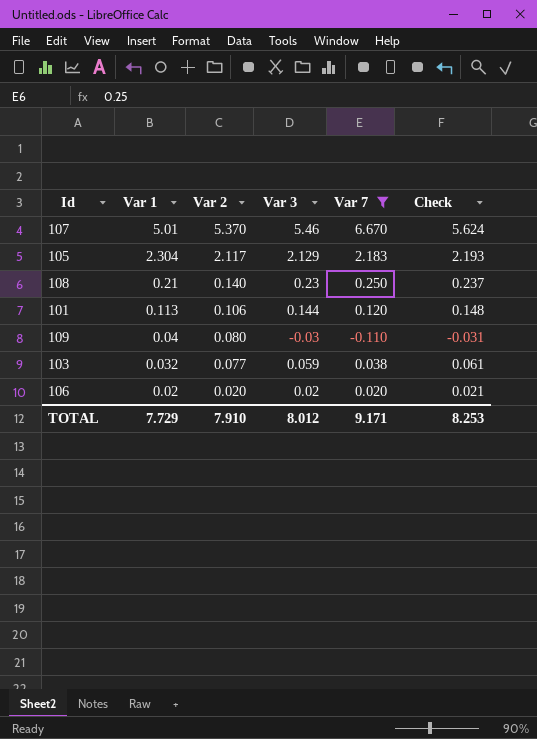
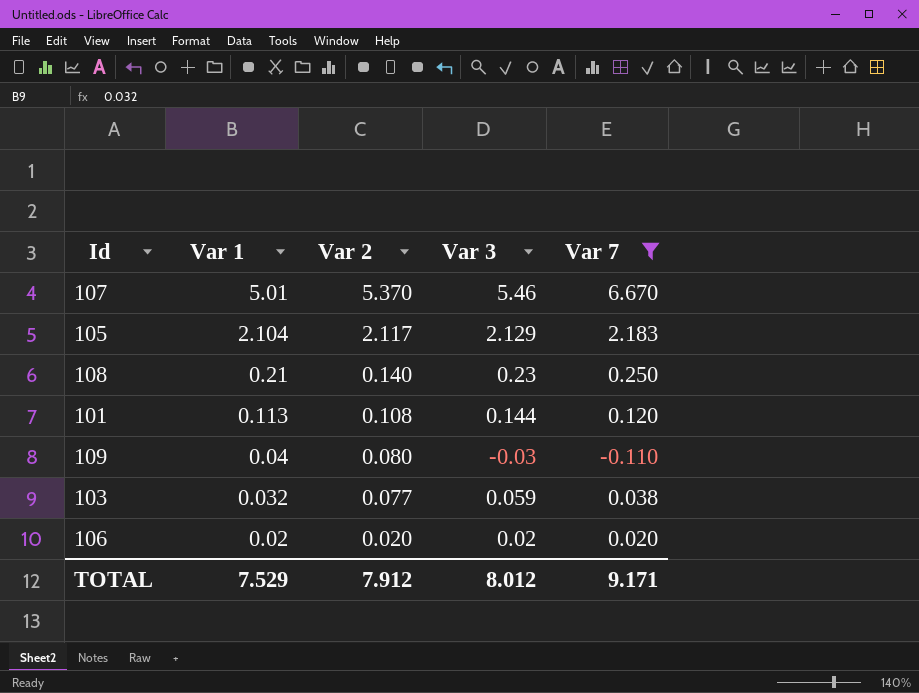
column Check | formula: [Var 3] * 1.03 -> none
105 | Var 1: 2.304 -> 2.104
101 | Var 2: 0.106 -> 0.108
TOTAL | Var 1: 7.729 -> 7.529
TOTAL | Var 2: 7.910 -> 7.912

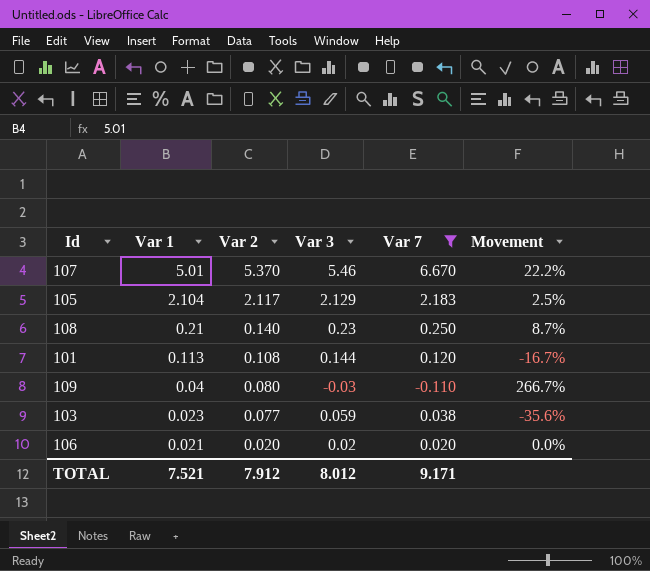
column Movement | formula: none -> ([Var 7] - [Var 3]) / [Var 3]
103 | Var 1: 0.032 -> 0.023
106 | Var 1: 0.02 -> 0.021
TOTAL | Var 1: 7.529 -> 7.521

